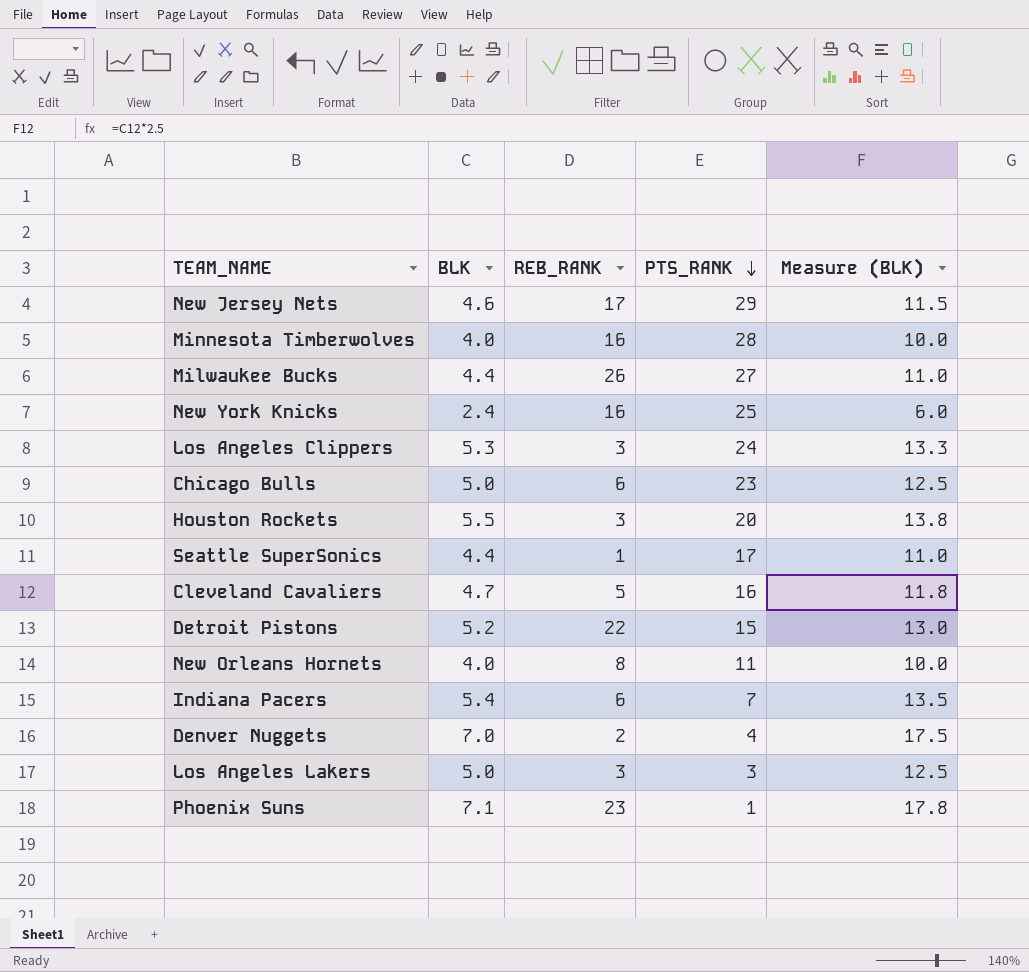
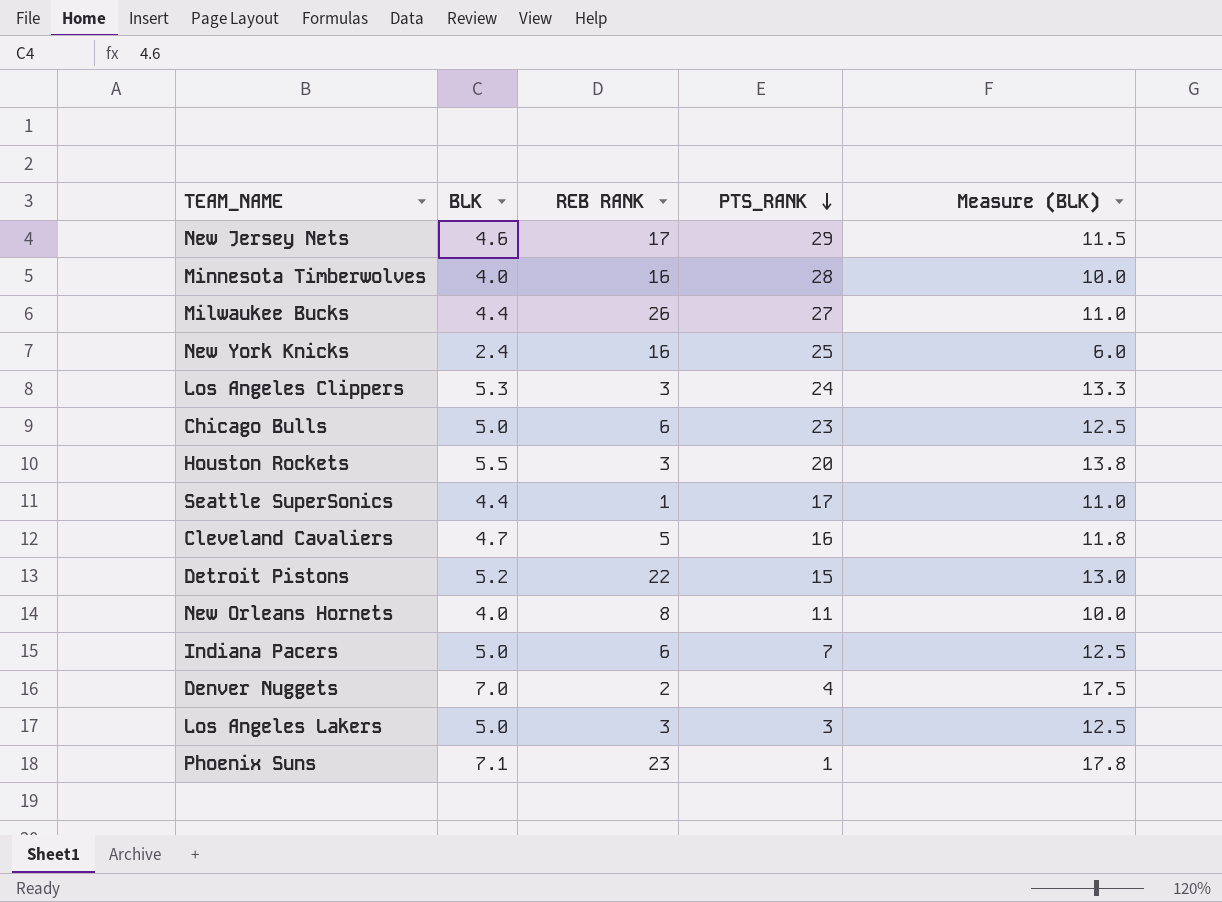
column name: REB_RANK -> REB RANK
Indiana Pacers | BLK: 5.4 -> 5.0
Indiana Pacers | Measure (BLK): 13.5 -> 12.5

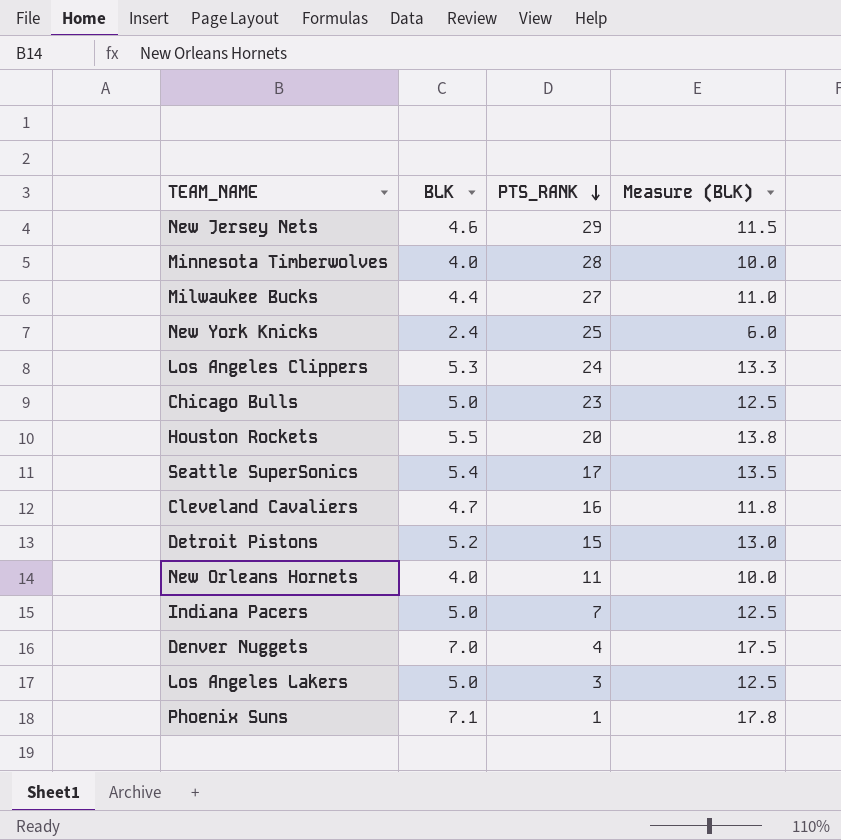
column REB RANK | position: 3 -> none
Seattle SuperSonics | BLK: 4.4 -> 5.4
Seattle SuperSonics | Measure (BLK): 11.0 -> 13.5

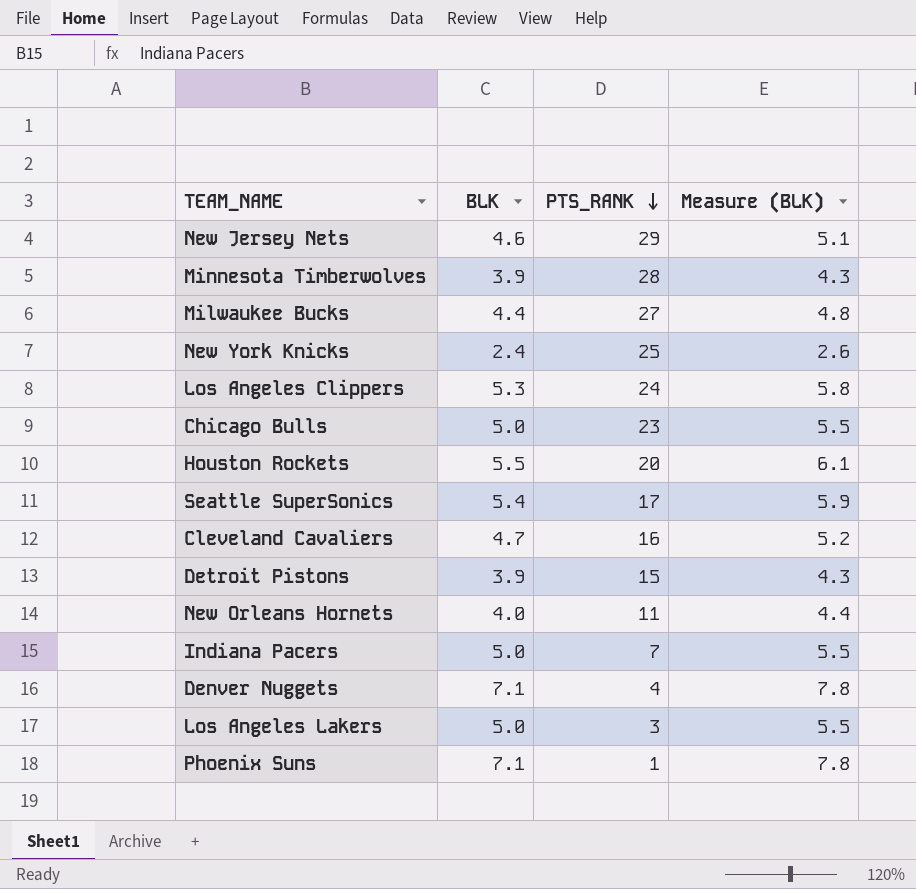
column Measure (BLK) | formula: [BLK] * 2.5 -> [BLK] * 1.1
Minnesota Timberwolves | BLK: 4.0 -> 3.9
Detroit Pistons | BLK: 5.2 -> 3.9
Denver Nuggets | BLK: 7.0 -> 7.1

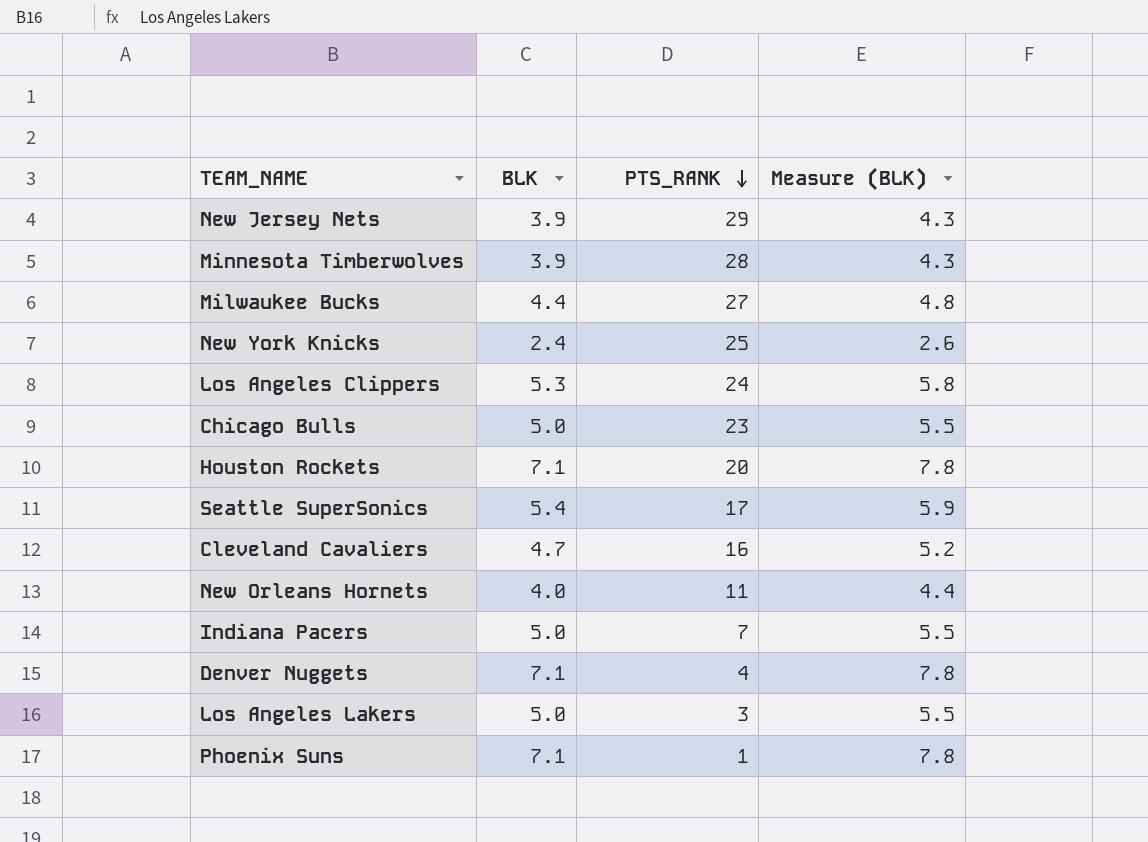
row Detroit Pistons: 3.9 | 15 | 4.3 -> none
New Jersey Nets | BLK: 4.6 -> 3.9
New Jersey Nets | Measure (BLK): 5.1 -> 4.3
Houston Rockets | BLK: 5.5 -> 7.1
Houston Rockets | Measure (BLK): 6.1 -> 7.8

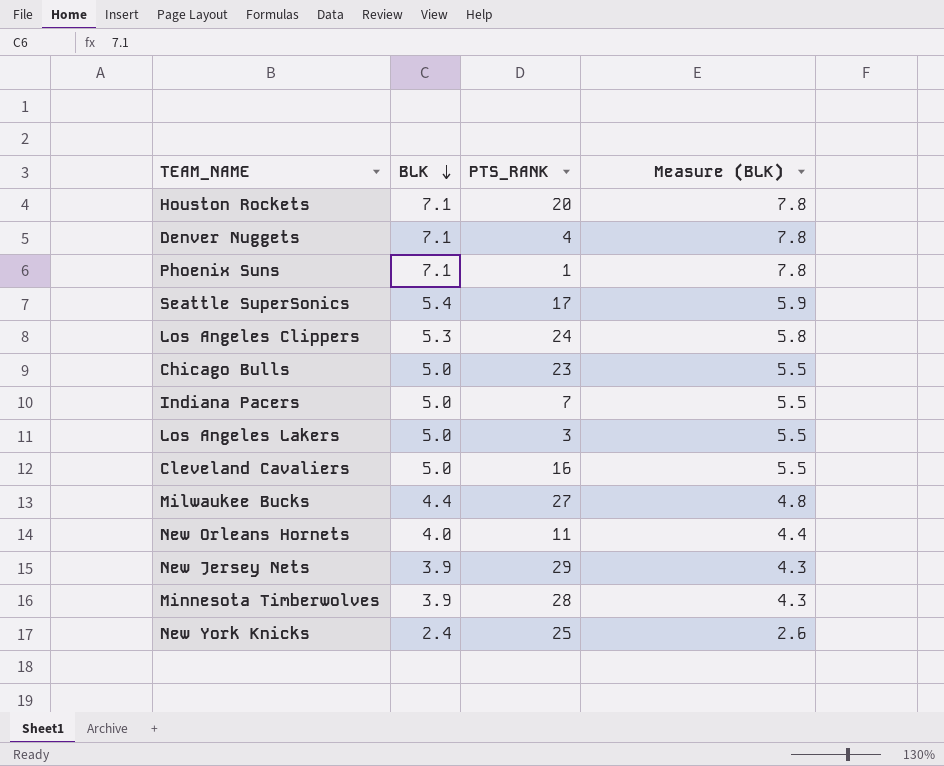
row order: PTS_RANK descending -> BLK descending
Cleveland Cavaliers | BLK: 4.7 -> 5.0
Cleveland Cavaliers | Measure (BLK): 5.2 -> 5.5

